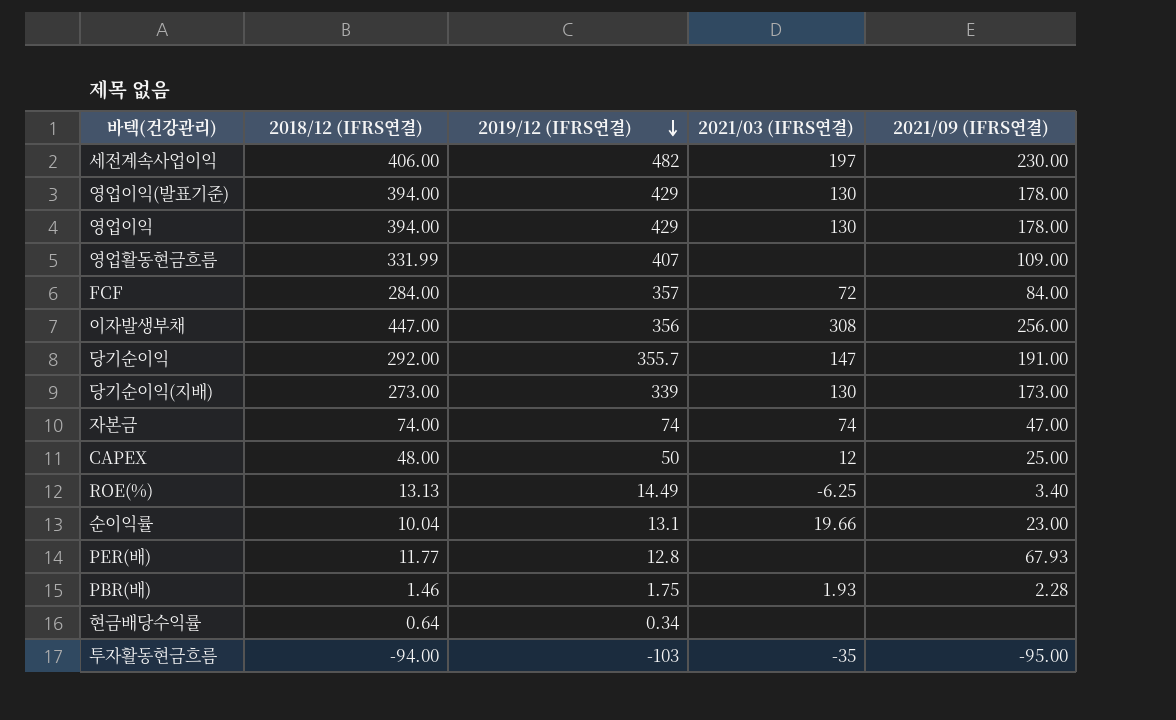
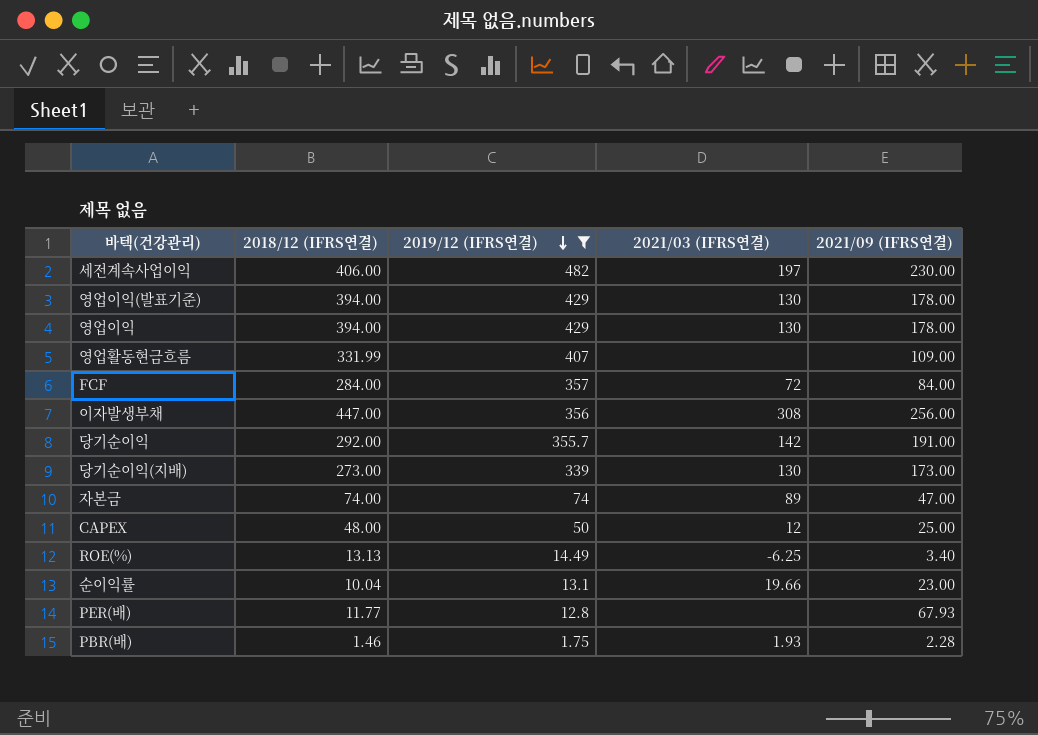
filter: none -> 2019/12 (IFRS연결) >= 1.75
당기순이익 | 2021/03 (IFRS연결): 147 -> 142
자본금 | 2021/03 (IFRS연결): 74 -> 89

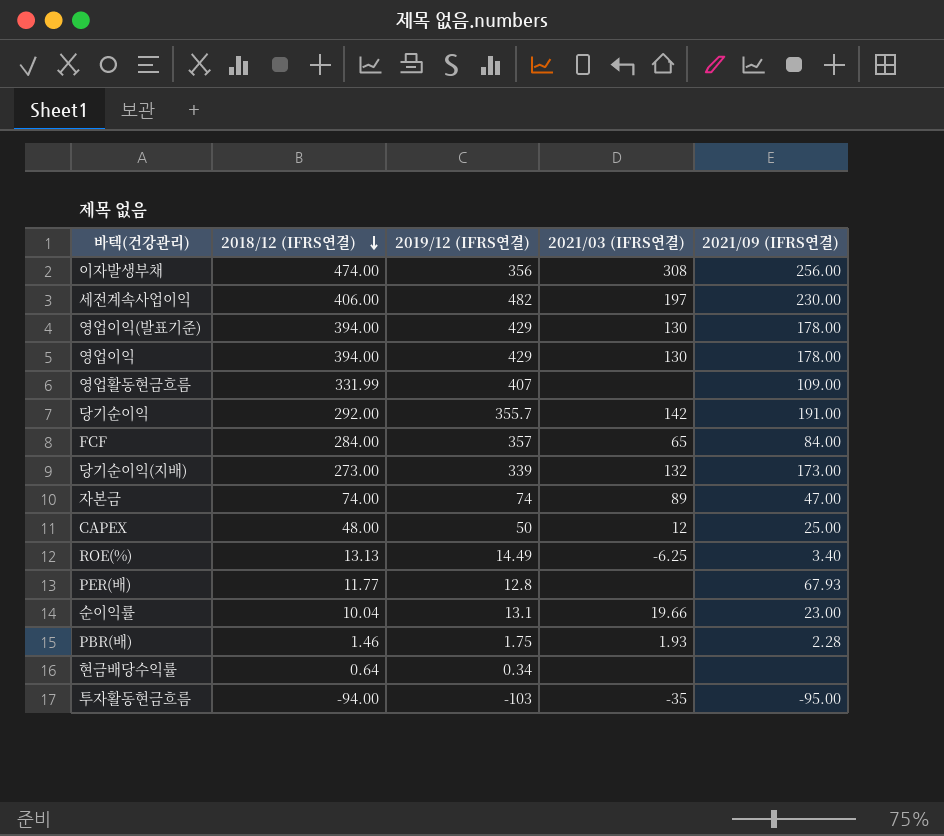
filter: 2019/12 (IFRS연결) >= 1.75 -> none
row order: 2019/12 (IFRS연결) descending -> 2018/12 (IFRS연결) descending
이자발생부채 | 2018/12 (IFRS연결): 447.00 -> 474.00
FCF | 2021/03 (IFRS연결): 72 -> 65
당기순이익(지배) | 2021/03 (IFRS연결): 130 -> 132

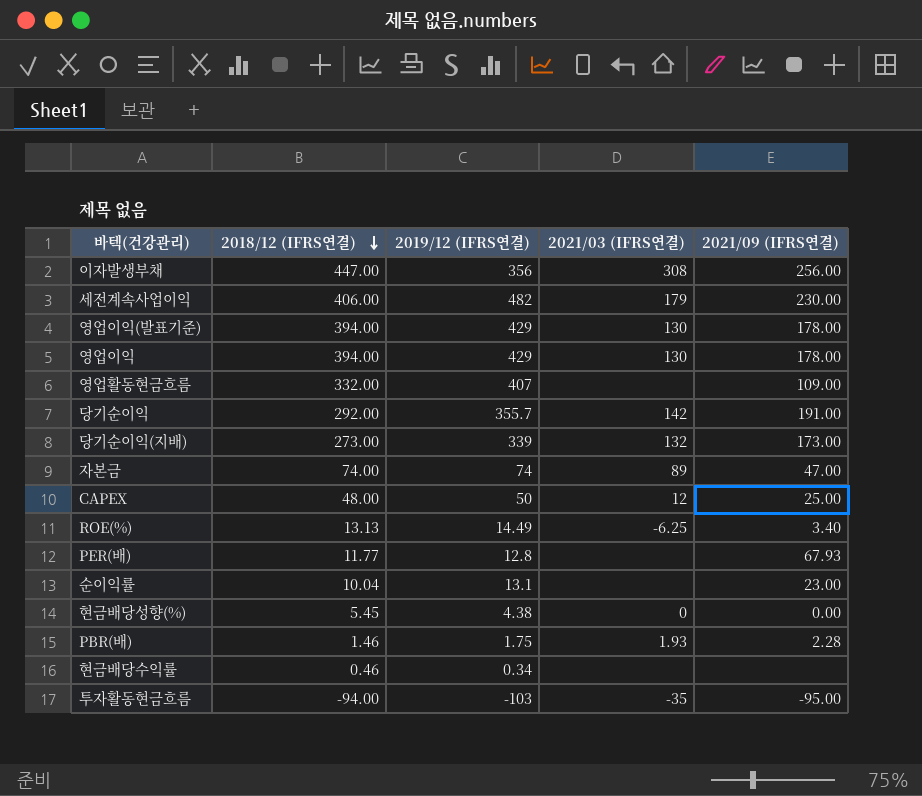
row FCF: 284.00 | 357 | 65 | 84.00 -> none
이자발생부채 | 2018/12 (IFRS연결): 474.00 -> 447.00
세전계속사업이익 | 2021/03 (IFRS연결): 197 -> 179
영업활동현금흐름 | 2018/12 (IFRS연결): 331.99 -> 332.00
순이익률 | 2021/03 (IFRS연결): 19.66 -> none
row 현금배당성향(%): none -> 5.45 | 4.38 | 0 | 0.00
현금배당수익률 | 2018/12 (IFRS연결): 0.64 -> 0.46

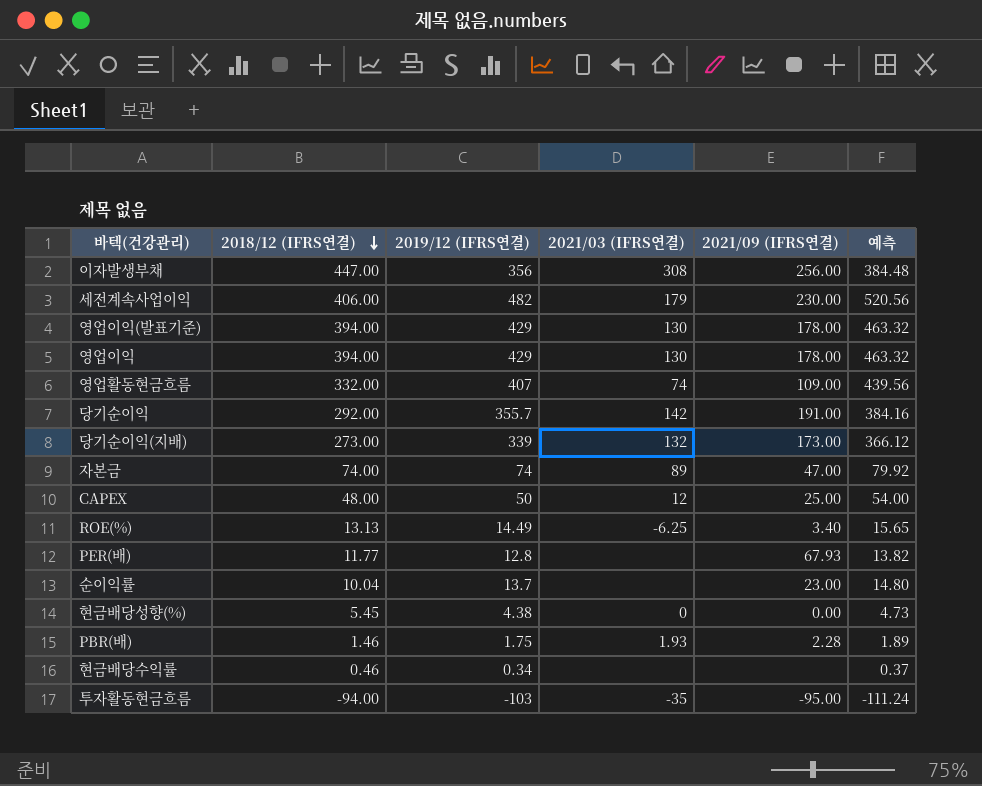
column 예측 | formula: none -> [2019/12 (IFRS연결)] * 1.08
영업활동현금흐름 | 2021/03 (IFRS연결): none -> 74
순이익률 | 2019/12 (IFRS연결): 13.1 -> 13.7

